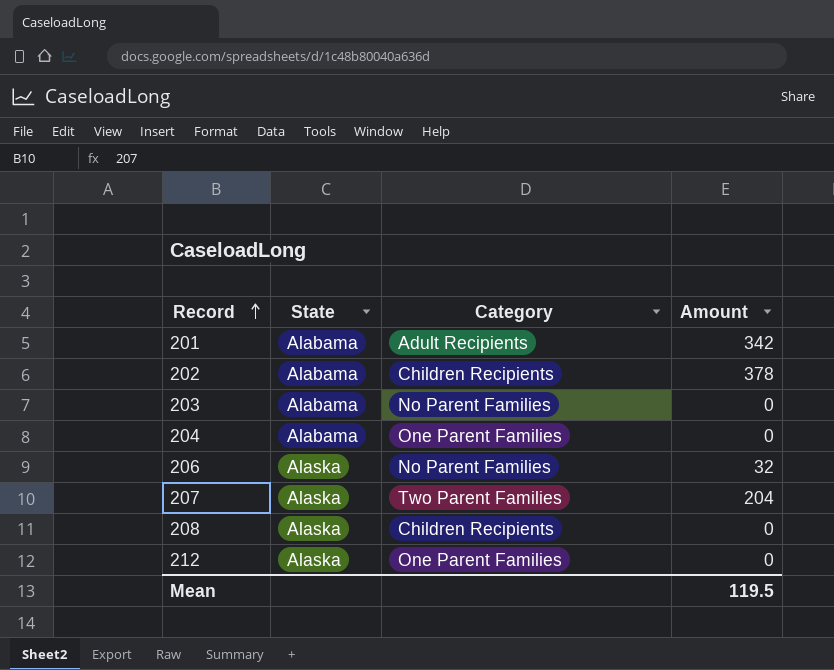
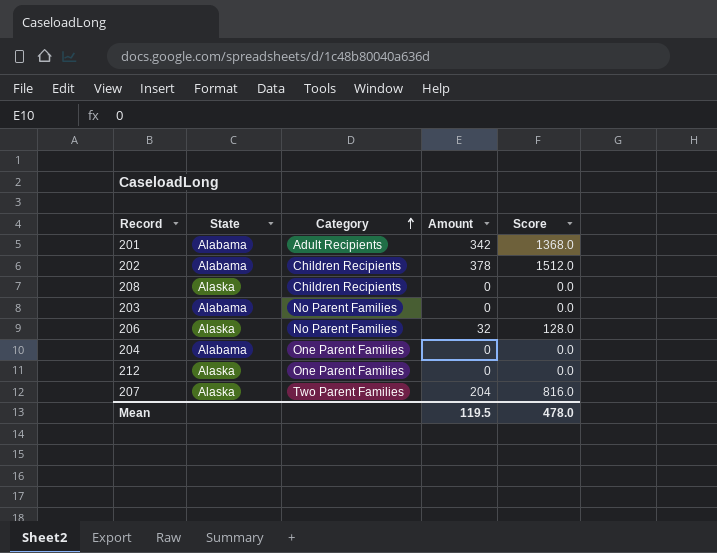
row order: Record ascending -> Category ascending
column Score | formula: none -> [Amount] * 4

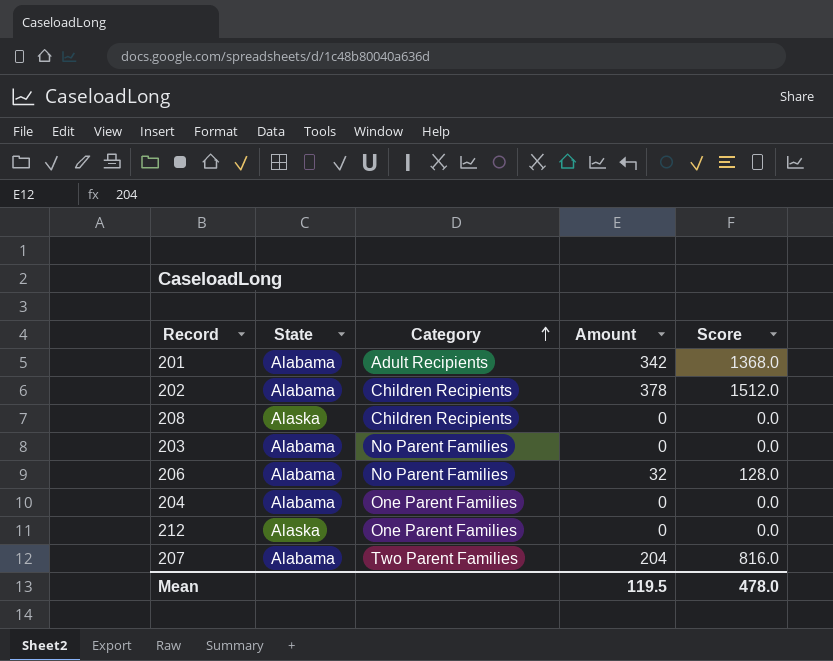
206 | State: Alaska -> Alabama
207 | State: Alaska -> Alabama

